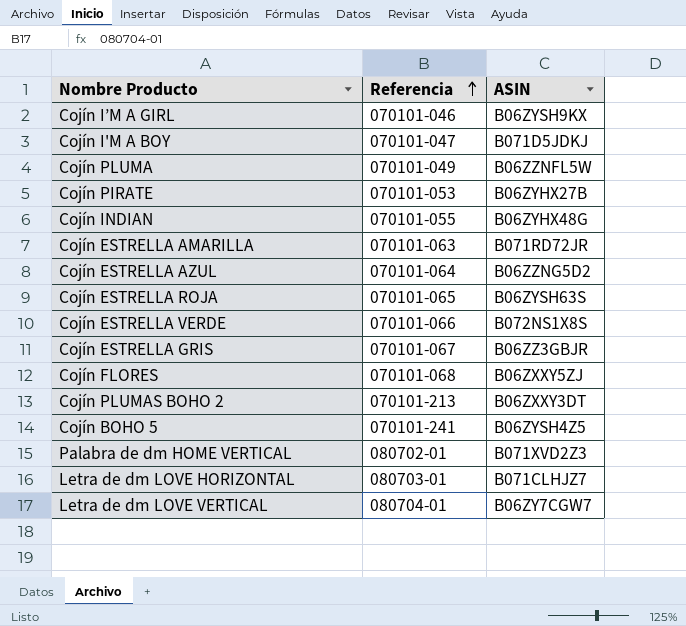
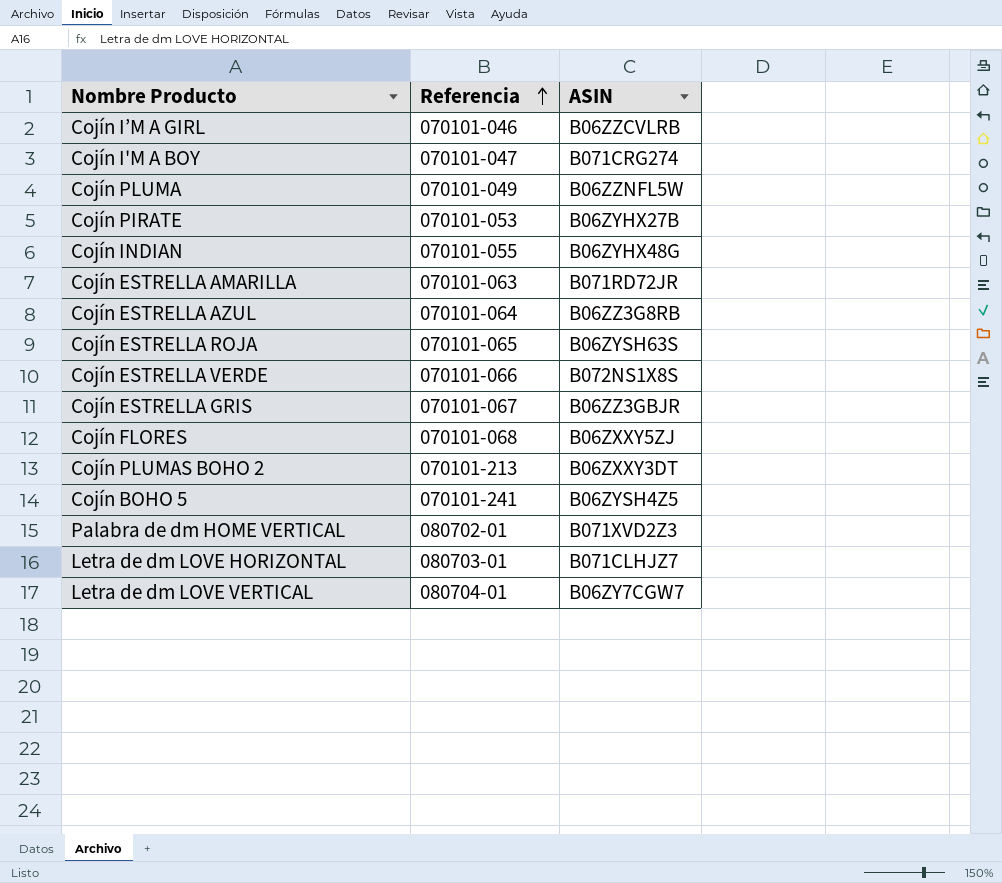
Cojín I’M A GIRL | ASIN: B06ZYSH9KX -> B06ZZCVLRB
Cojín I'M A BOY | ASIN: B071D5JDKJ -> B071CRG274
Cojín ESTRELLA AZUL | ASIN: B06ZZNG5D2 -> B06ZZ3G8RB

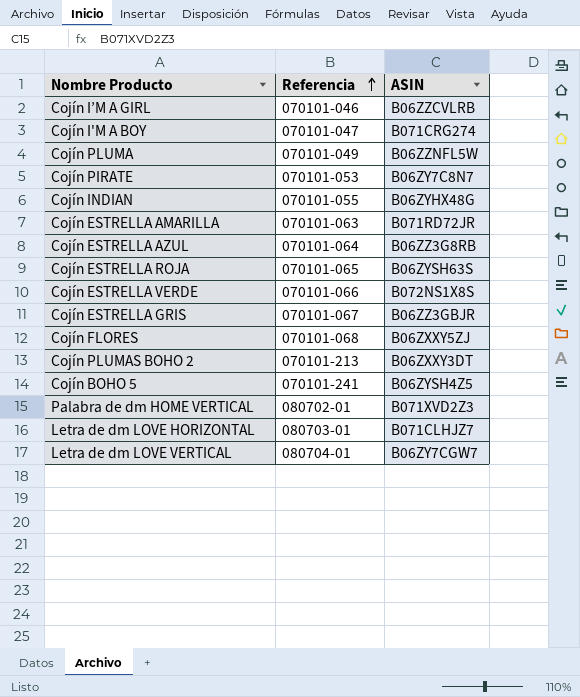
Cojín PIRATE | ASIN: B06ZYHX27B -> B06ZY7C8N7

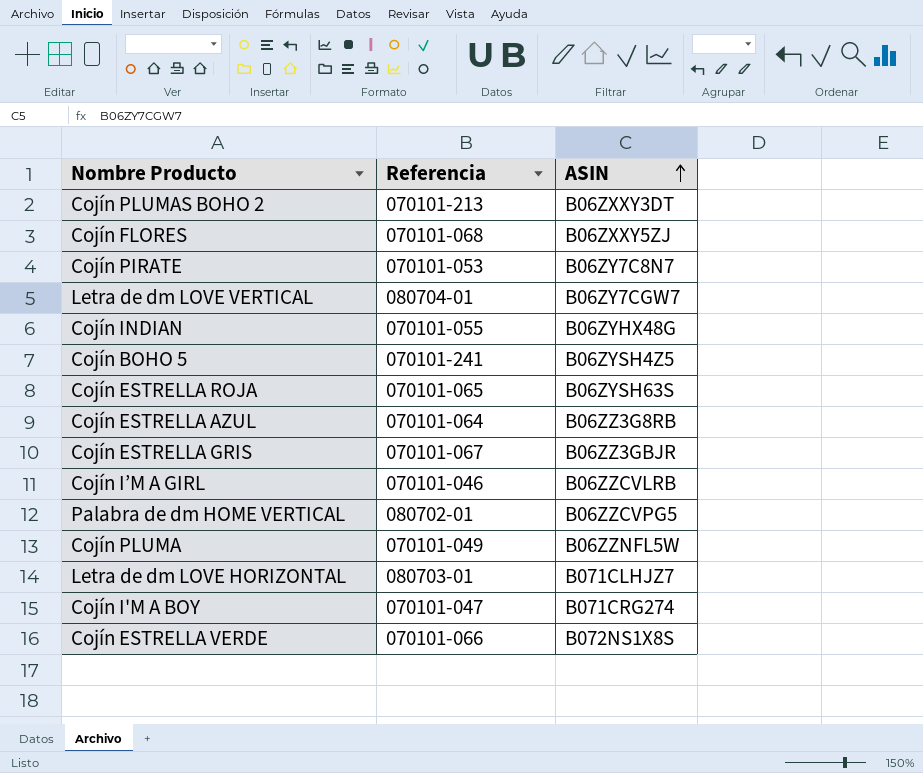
row order: Referencia ascending -> ASIN ascending
row Cojín ESTRELLA AMARILLA: 070101-063 | B071RD72JR -> none
Palabra de dm HOME VERTICAL | ASIN: B071XVD2Z3 -> B06ZZCVPG5

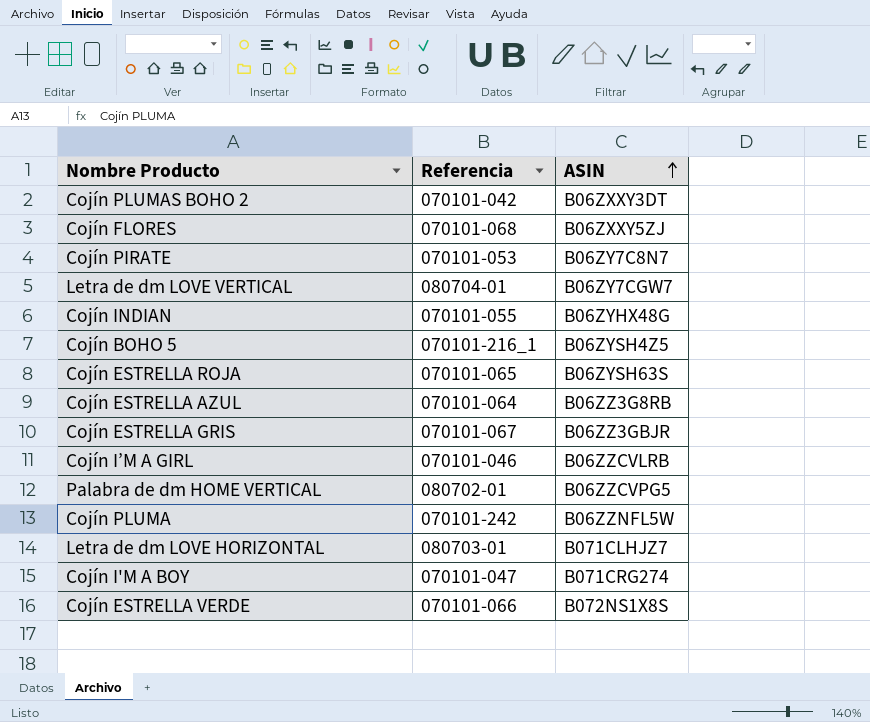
Cojín PLUMAS BOHO 2 | Referencia: 070101-213 -> 070101-042
Cojín BOHO 5 | Referencia: 070101-241 -> 070101-216_1
Cojín PLUMA | Referencia: 070101-049 -> 070101-242

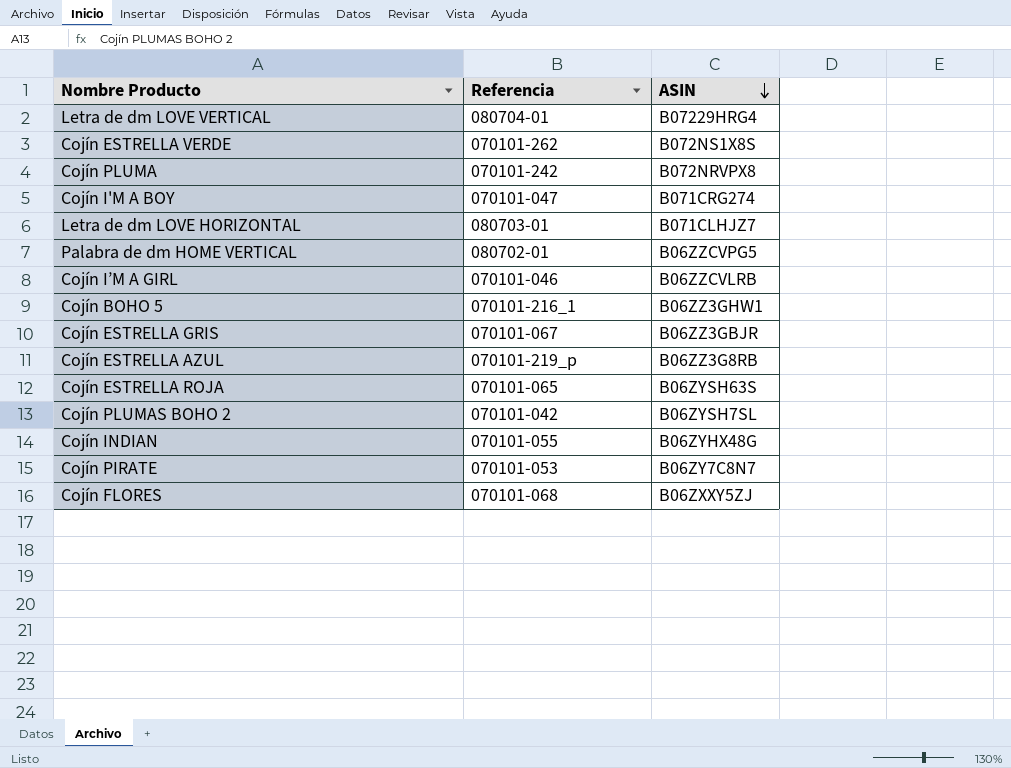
row order: ASIN ascending -> ASIN descending
Letra de dm LOVE VERTICAL | ASIN: B06ZY7CGW7 -> B07229HRG4
Cojín ESTRELLA VERDE | Referencia: 070101-066 -> 070101-262
Cojín PLUMA | ASIN: B06ZZNFL5W -> B072NRVPX8
Cojín BOHO 5 | ASIN: B06ZYSH4Z5 -> B06ZZ3GHW1
Cojín ESTRELLA AZUL | Referencia: 070101-064 -> 070101-219_p
Cojín PLUMAS BOHO 2 | ASIN: B06ZXXY3DT -> B06ZYSH7SL

